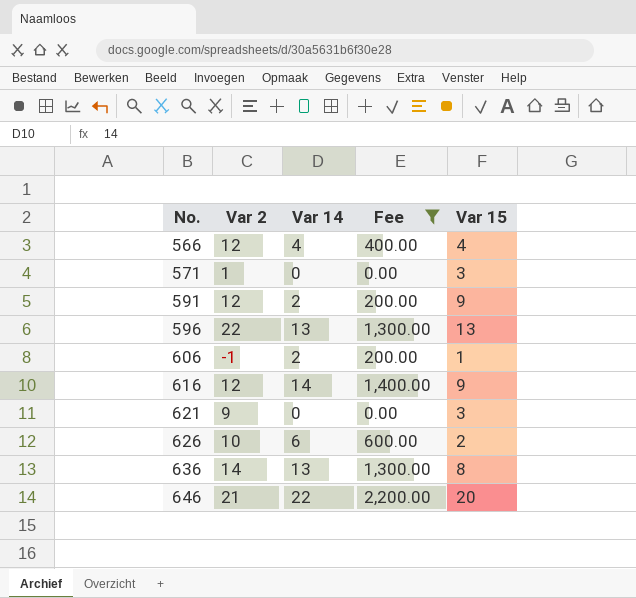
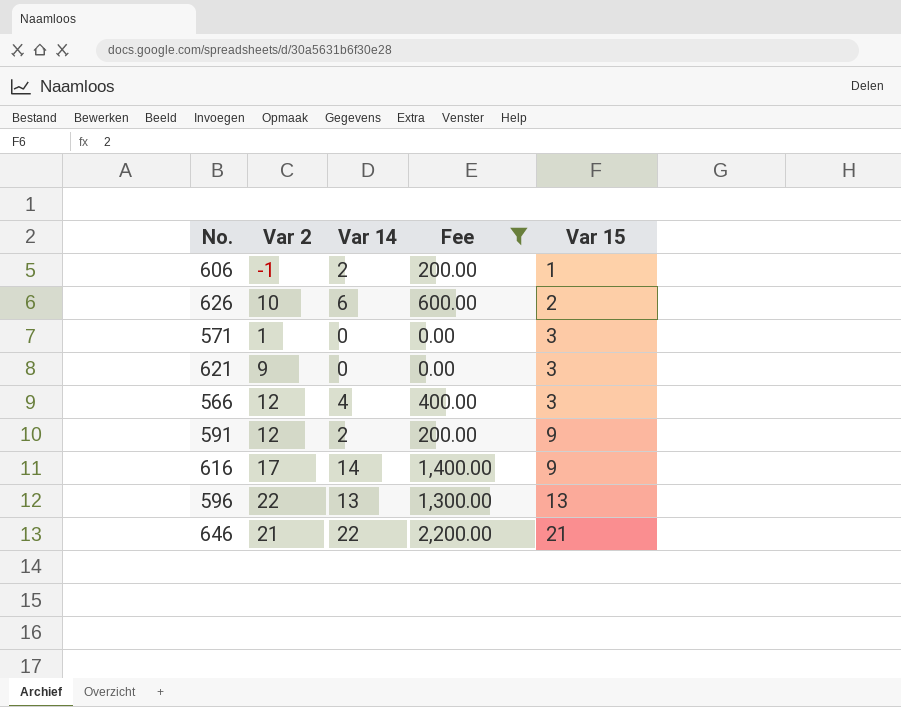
row order: No. ascending -> Var 15 ascending
row 636: 14 | 13 | 1,300.00 | 8 -> none
566 | Var 15: 4 -> 3
616 | Var 2: 12 -> 17
646 | Var 15: 20 -> 21

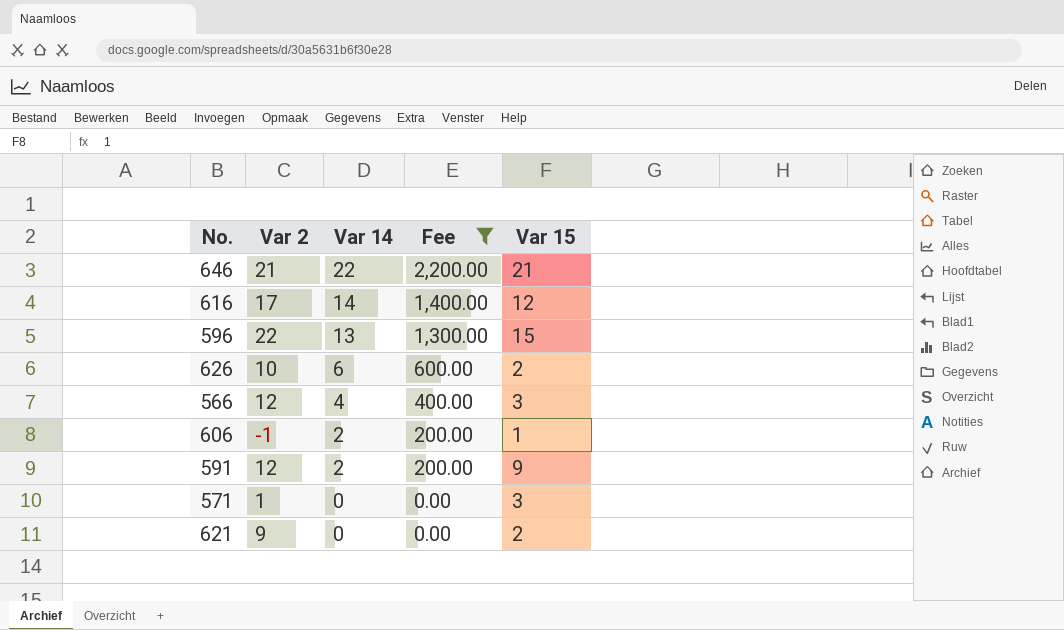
row order: Var 15 ascending -> Var 14 descending
616 | Var 15: 9 -> 12
596 | Var 15: 13 -> 15
621 | Var 15: 3 -> 2

